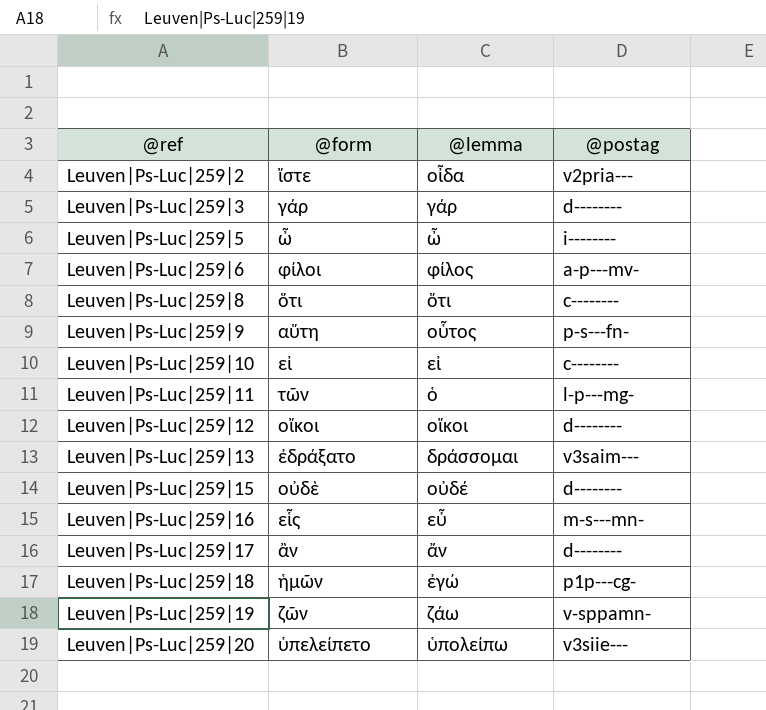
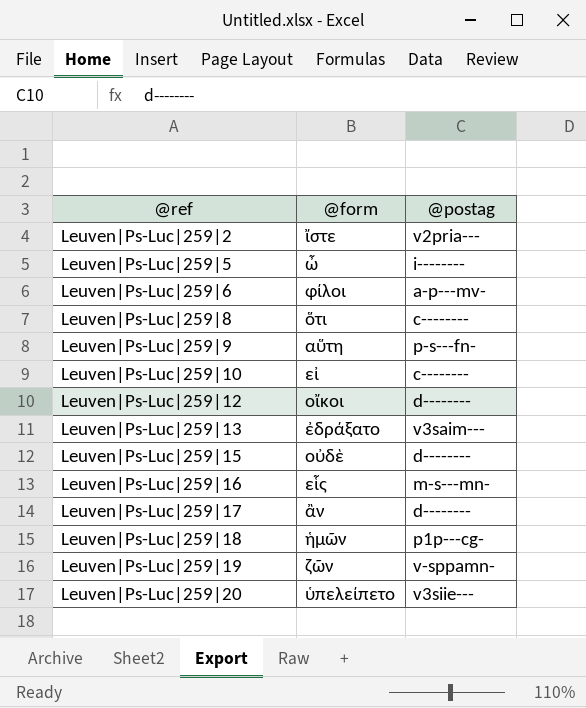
column @lemma | position: 3 -> none
row Leuven|Ps-Luc|259|3: γάρ | γάρ | d-------- -> none
row Leuven|Ps-Luc|259|11: τῶν | ὁ | l-p---mg- -> none

